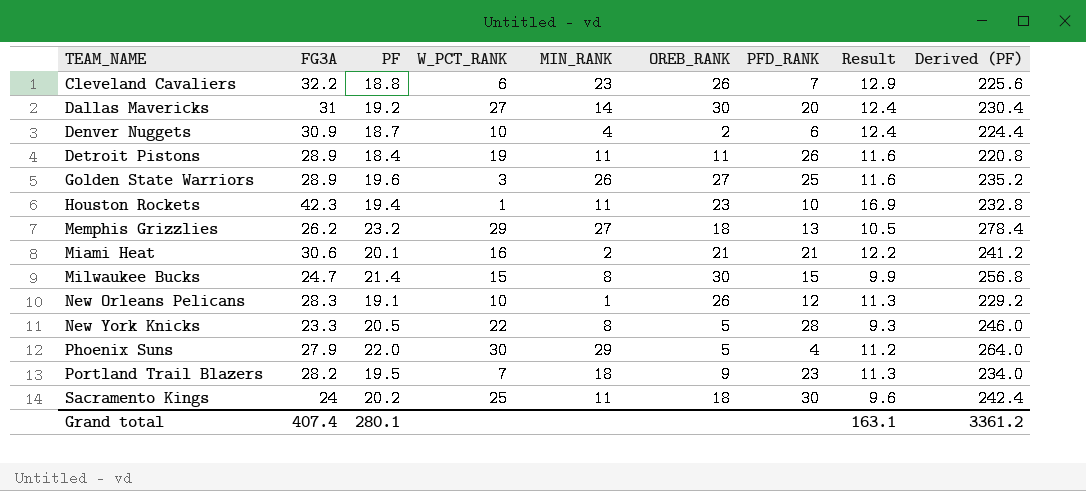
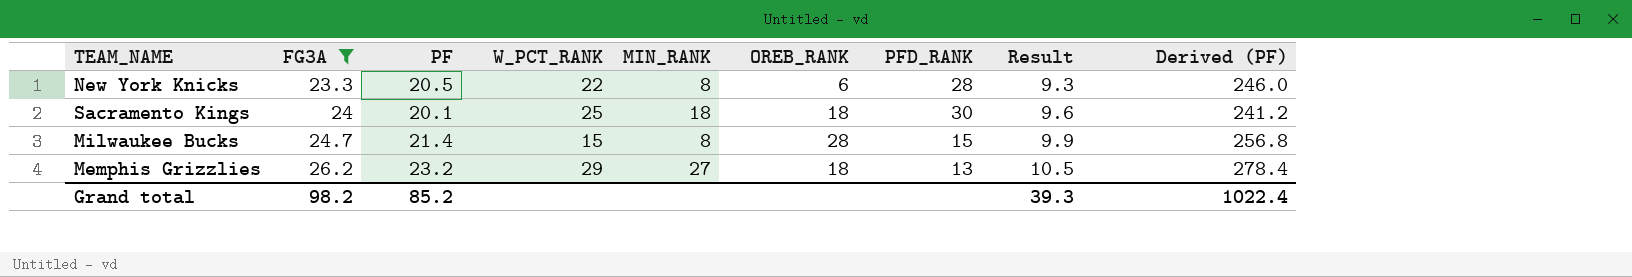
filter: none -> FG3A <= 26.2
row order: TEAM_NAME ascending -> FG3A ascending
New York Knicks | OREB_RANK: 5 -> 6
Sacramento Kings | PF: 20.2 -> 20.1
Sacramento Kings | MIN_RANK: 11 -> 18
Sacramento Kings | Derived (PF): 242.4 -> 241.2
Milwaukee Bucks | OREB_RANK: 30 -> 28
Grand total | FG3A: 407.4 -> 98.2
Grand total | PF: 280.1 -> 85.2
Grand total | Result: 163.1 -> 39.3
Grand total | Derived (PF): 3361.2 -> 1022.4

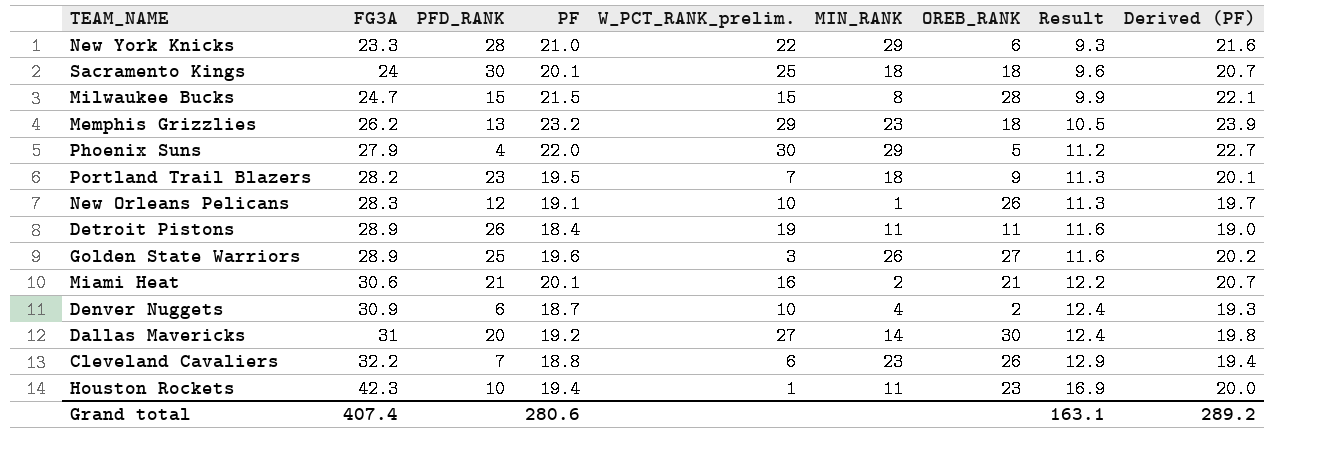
filter: FG3A <= 26.2 -> none
column PFD_RANK | position: 7 -> 3
column name: W_PCT_RANK -> W_PCT_RANK_prelim.
column Derived (PF) | formula: [PF] * 12 -> [PF] * 1.03
New York Knicks | PF: 20.5 -> 21.0
New York Knicks | MIN_RANK: 8 -> 29
Milwaukee Bucks | PF: 21.4 -> 21.5
Memphis Grizzlies | MIN_RANK: 27 -> 23
Grand total | FG3A: 98.2 -> 407.4
Grand total | PF: 85.2 -> 280.6
Grand total | Result: 39.3 -> 163.1
Grand total | Derived (PF): 1022.4 -> 289.2

